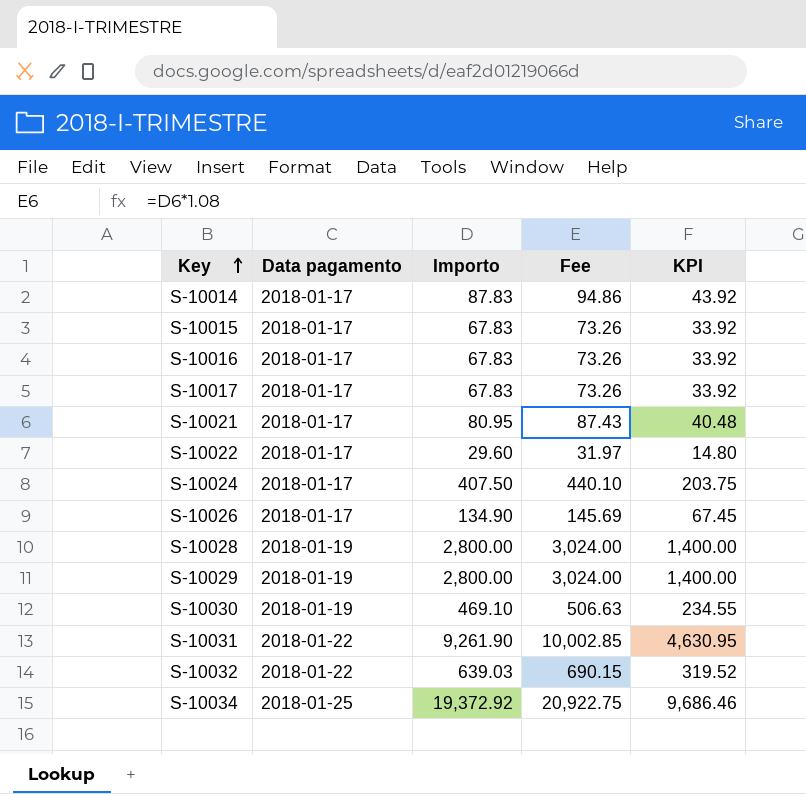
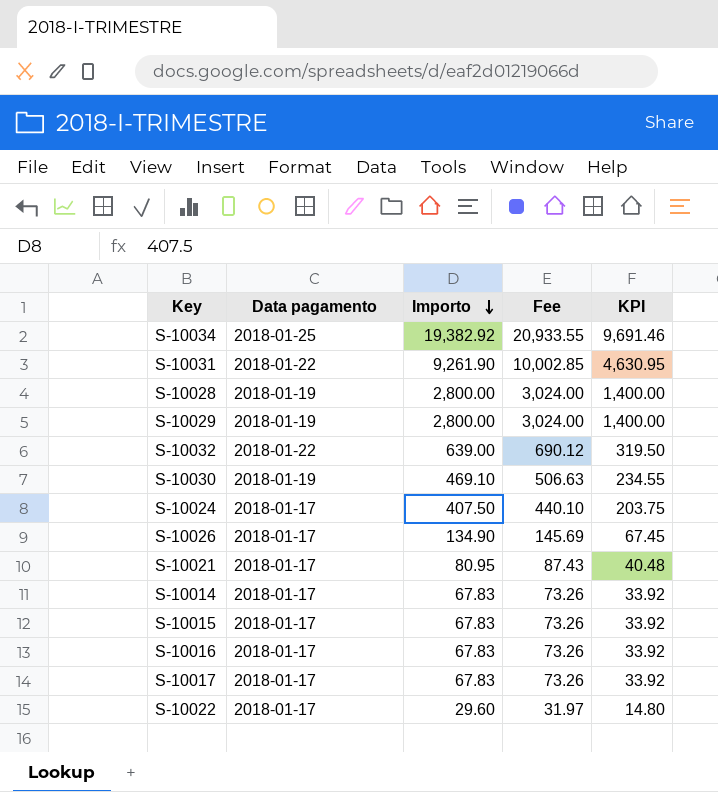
row order: Key ascending -> Importo descending
S-10034 | Importo: 19,372.92 -> 19,382.92
S-10034 | Fee: 20,922.75 -> 20,933.55
S-10034 | KPI: 9,686.46 -> 9,691.46
S-10032 | Importo: 639.03 -> 639.00
S-10032 | Fee: 690.15 -> 690.12
S-10032 | KPI: 319.52 -> 319.50
S-10014 | Importo: 87.83 -> 67.83
S-10014 | Fee: 94.86 -> 73.26
S-10014 | KPI: 43.92 -> 33.92

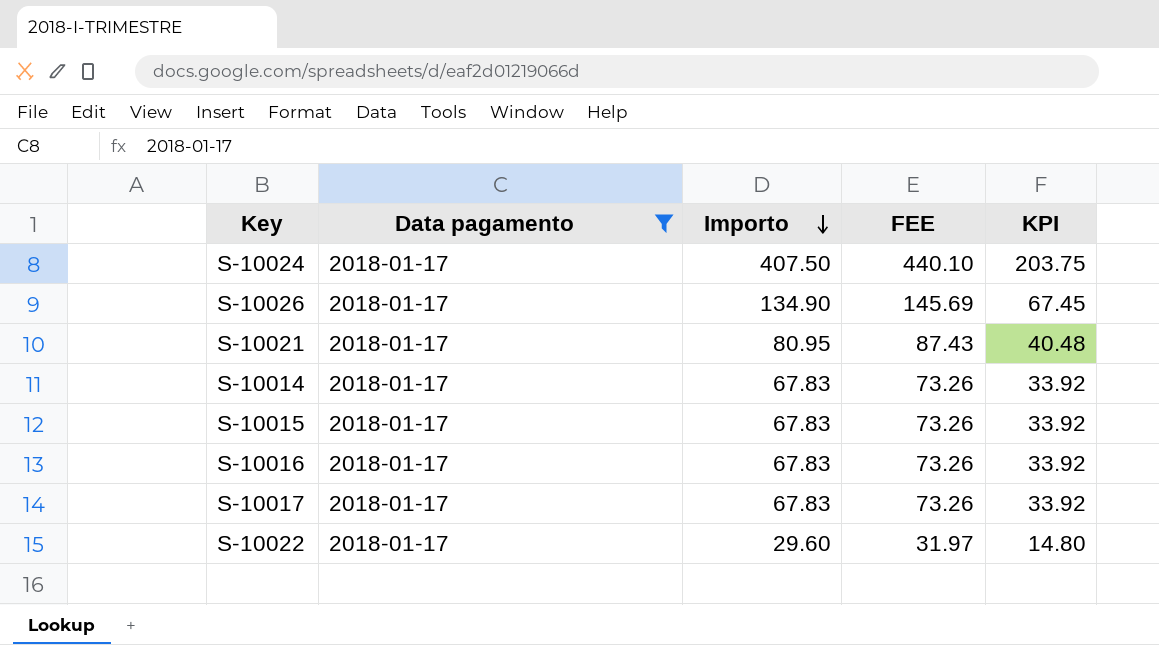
filter: none -> Data pagamento = 2018-01-17
column name: Fee -> FEE

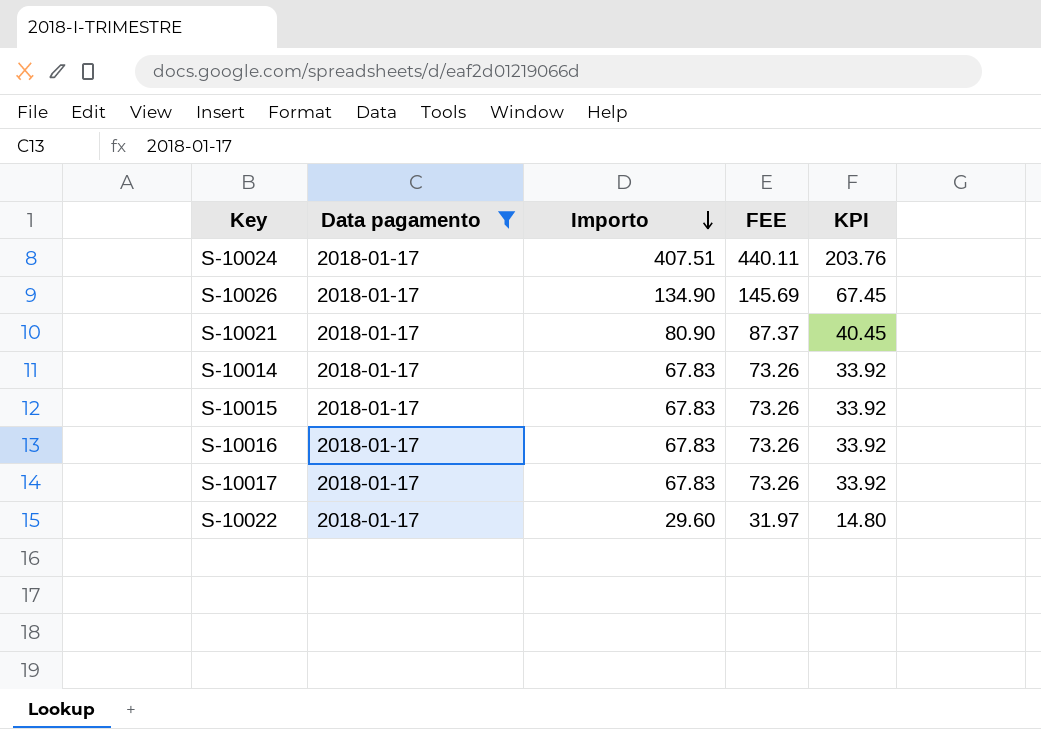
S-10024 | Importo: 407.50 -> 407.51
S-10024 | FEE: 440.10 -> 440.11
S-10024 | KPI: 203.75 -> 203.76
S-10021 | Importo: 80.95 -> 80.90
S-10021 | FEE: 87.43 -> 87.37
S-10021 | KPI: 40.48 -> 40.45

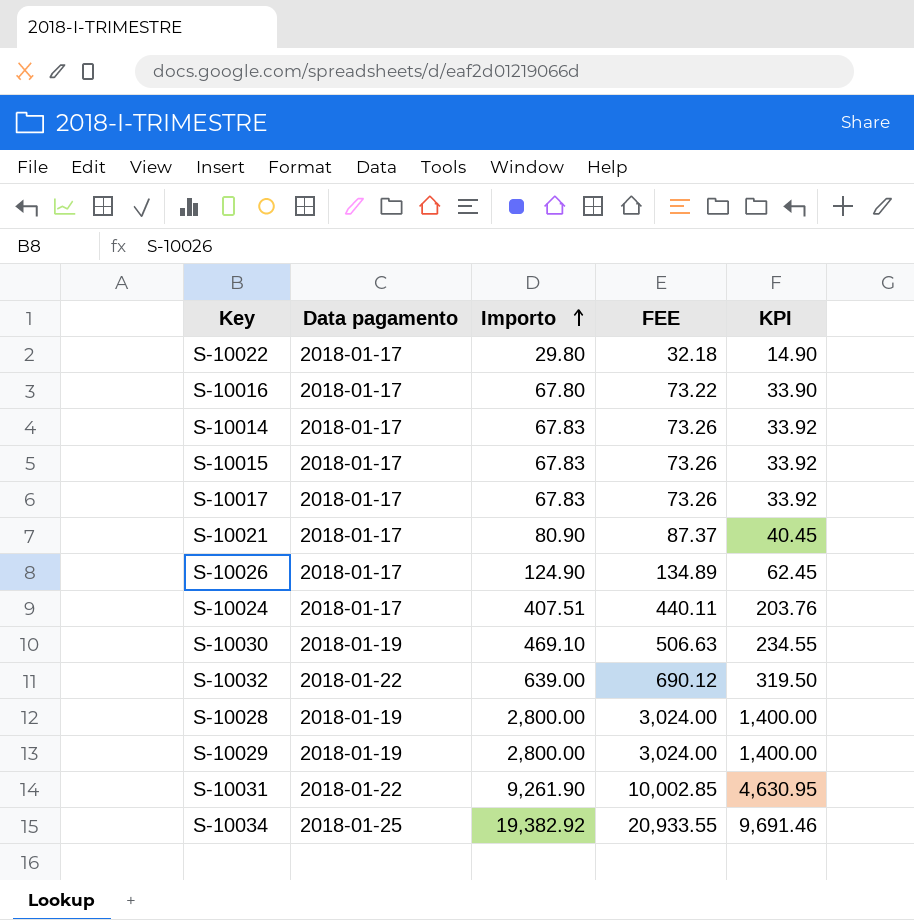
filter: Data pagamento = 2018-01-17 -> none
row order: Importo descending -> Importo ascending
S-10022 | Importo: 29.60 -> 29.80
S-10022 | FEE: 31.97 -> 32.18
S-10022 | KPI: 14.80 -> 14.90
S-10016 | Importo: 67.83 -> 67.80
S-10016 | FEE: 73.26 -> 73.22
S-10016 | KPI: 33.92 -> 33.90
S-10026 | Importo: 134.90 -> 124.90
S-10026 | FEE: 145.69 -> 134.89
S-10026 | KPI: 67.45 -> 62.45

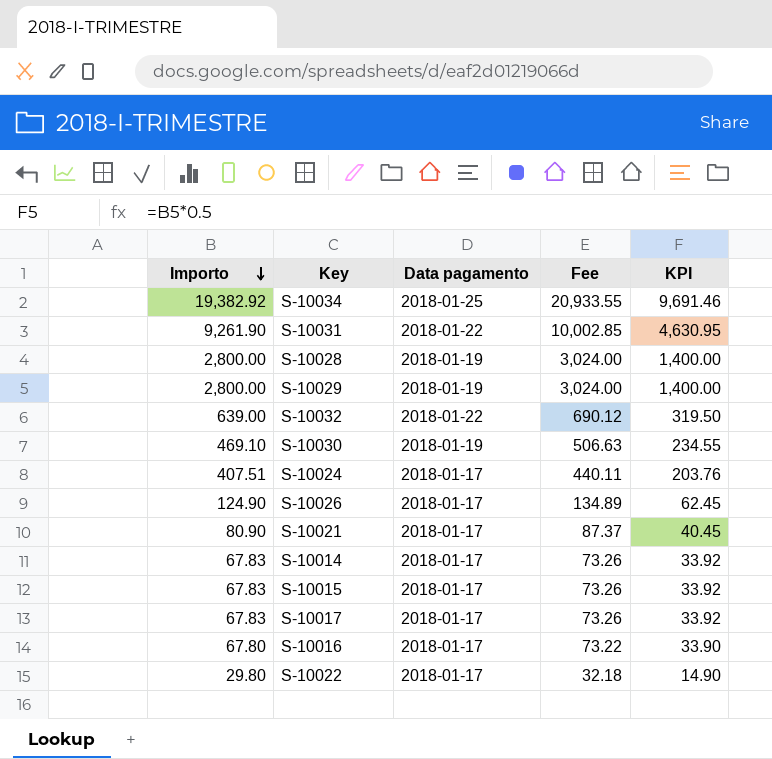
row order: Importo ascending -> Importo descending
column Importo | position: 3 -> 1
column name: FEE -> Fee

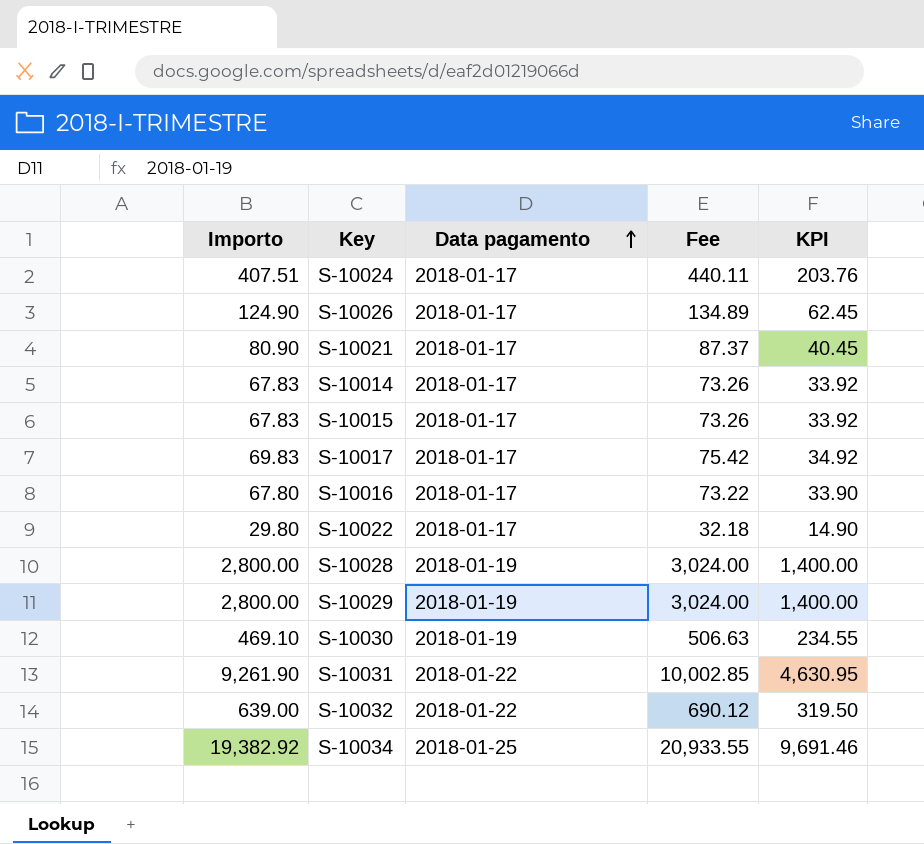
row order: Importo descending -> Data pagamento ascending
S-10017 | Importo: 67.83 -> 69.83
S-10017 | Fee: 73.26 -> 75.42
S-10017 | KPI: 33.92 -> 34.92

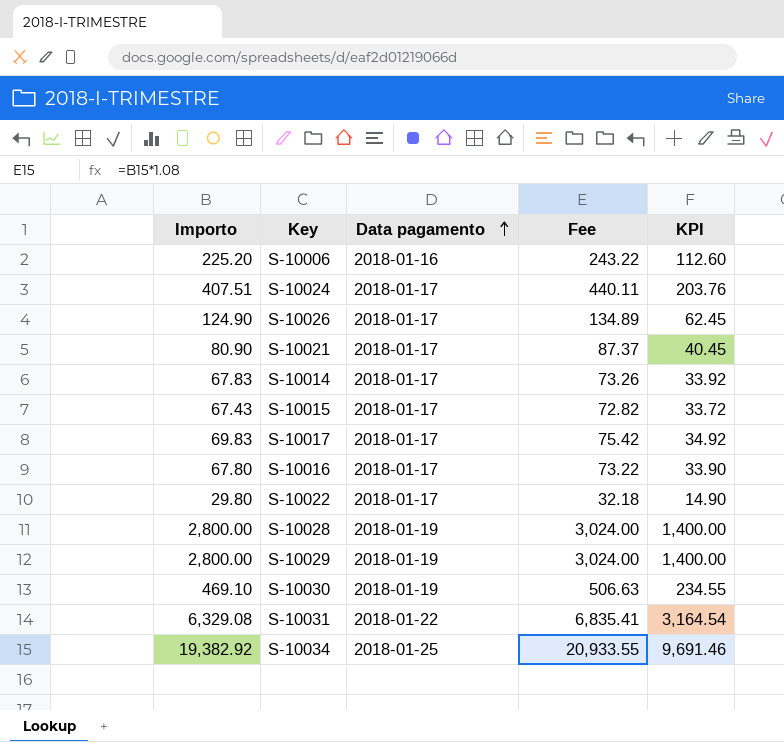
row S-10032: 639.00 | 2018-01-22 | 690.12 | 319.50 -> none
row S-10006: none -> 225.20 | 2018-01-16 | 243.22 | 112.60
S-10015 | Importo: 67.83 -> 67.43
S-10015 | Fee: 73.26 -> 72.82
S-10015 | KPI: 33.92 -> 33.72
S-10031 | Importo: 9,261.90 -> 6,329.08
S-10031 | Fee: 10,002.85 -> 6,835.41
S-10031 | KPI: 4,630.95 -> 3,164.54

